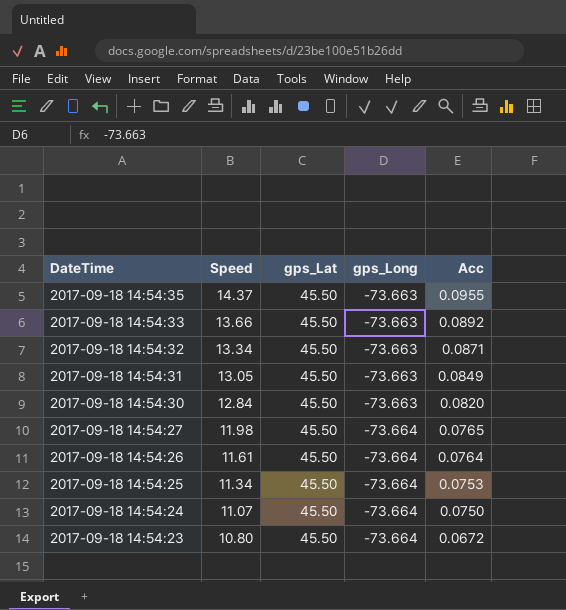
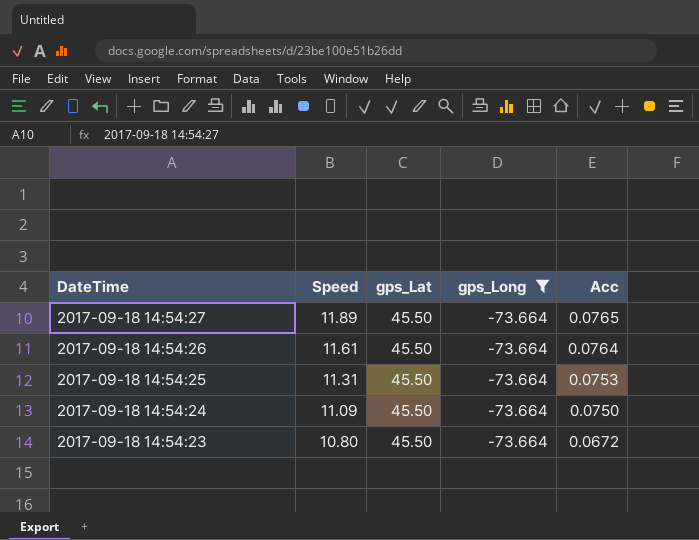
filter: none -> gps_Long = -73.664
2017-09-18 14:54:27 | Speed: 11.98 -> 11.89
2017-09-18 14:54:25 | Speed: 11.34 -> 11.31
2017-09-18 14:54:24 | Speed: 11.07 -> 11.09

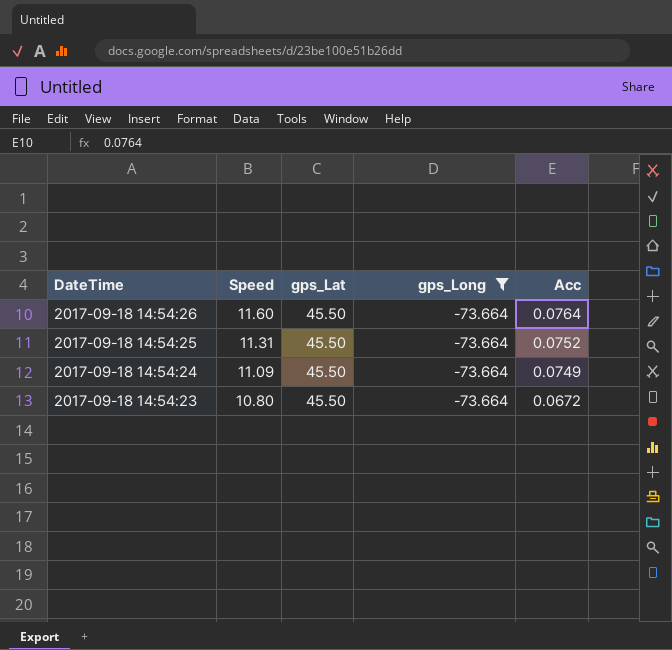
row 2017-09-18 14:54:27: 11.89 | 45.50 | -73.664 | 0.0765 -> none
2017-09-18 14:54:26 | Speed: 11.61 -> 11.60
2017-09-18 14:54:25 | Acc: 0.0753 -> 0.0752
2017-09-18 14:54:24 | Acc: 0.0750 -> 0.0749

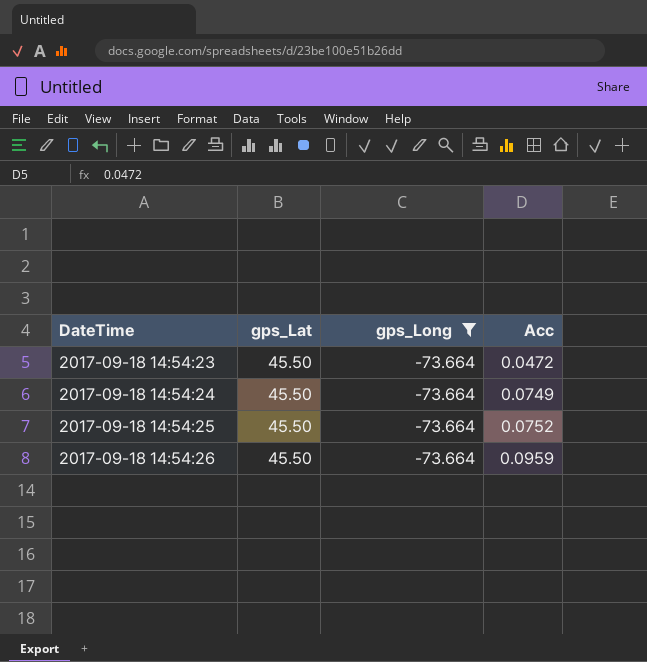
row order: DateTime descending -> DateTime ascending
column Speed | position: 2 -> none
2017-09-18 14:54:23 | Acc: 0.0672 -> 0.0472
2017-09-18 14:54:26 | Acc: 0.0764 -> 0.0959

